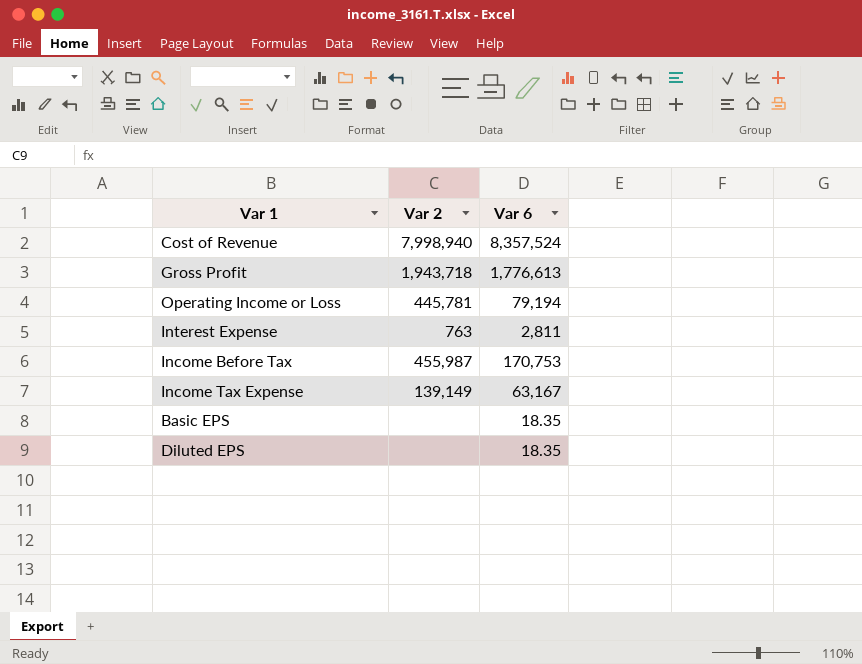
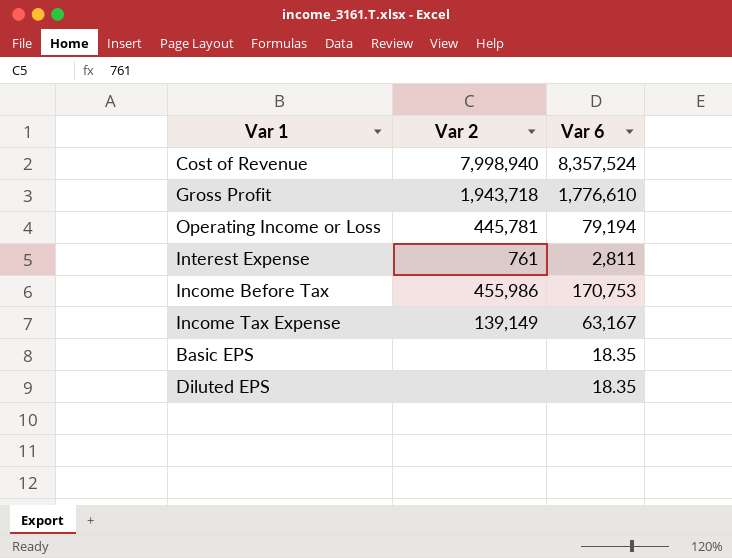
Gross Profit | Var 6: 1,776,613 -> 1,776,610
Interest Expense | Var 2: 763 -> 761
Income Before Tax | Var 2: 455,987 -> 455,986

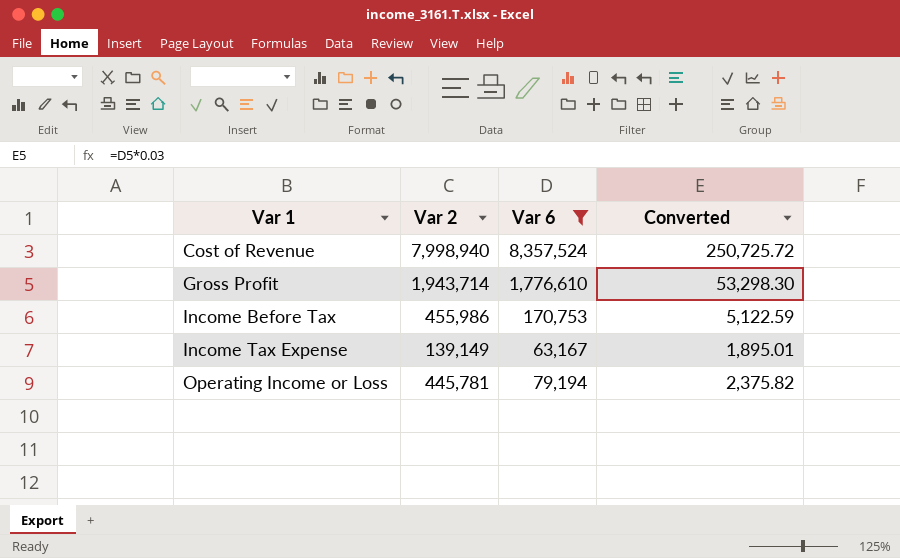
filter: none -> Var 6 >= 63,167
row order: none -> Var 1 ascending
column Converted | formula: none -> [Var 6] * 0.03
Gross Profit | Var 2: 1,943,718 -> 1,943,714

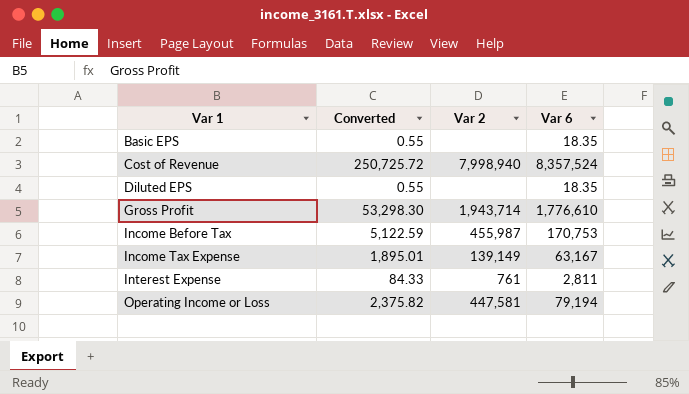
filter: Var 6 >= 63,167 -> none
column Converted | position: 4 -> 2
Income Before Tax | Var 2: 455,986 -> 455,987
Operating Income or Loss | Var 2: 445,781 -> 447,581

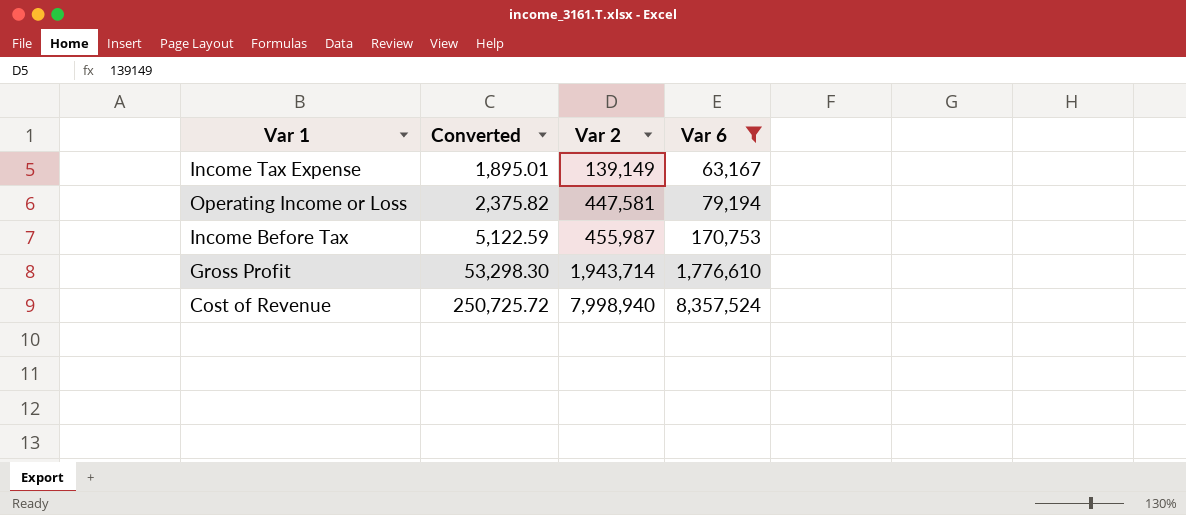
filter: none -> Var 6 >= 63,167
row order: Var 1 ascending -> Converted ascending

